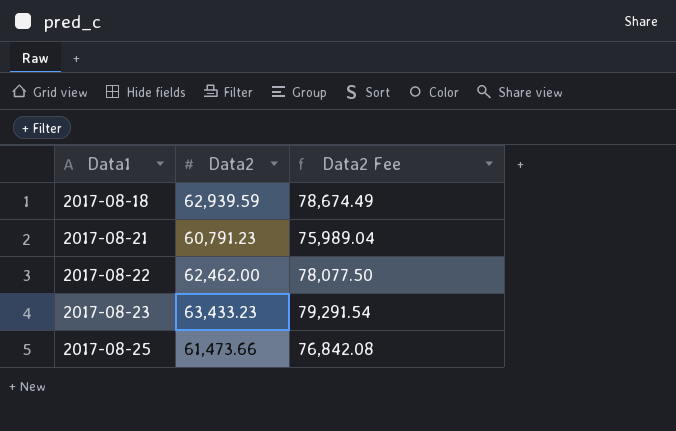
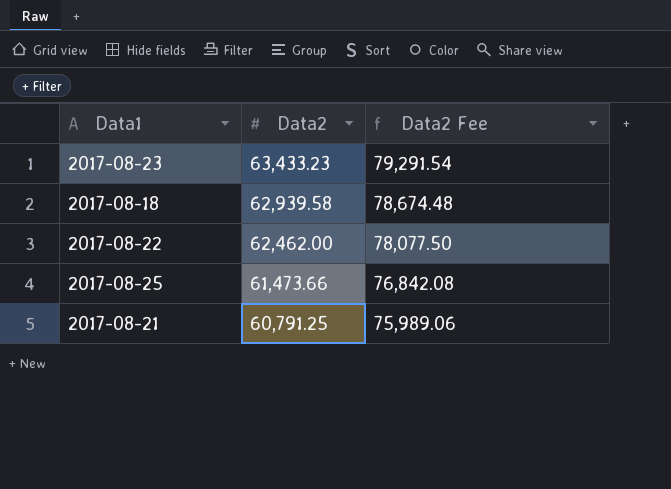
row order: Data1 ascending -> Data2 descending
2017-08-18 | Data2: 62,939.59 -> 62,939.58
2017-08-18 | Data2 Fee: 78,674.49 -> 78,674.48
2017-08-21 | Data2: 60,791.23 -> 60,791.25
2017-08-21 | Data2 Fee: 75,989.04 -> 75,989.06

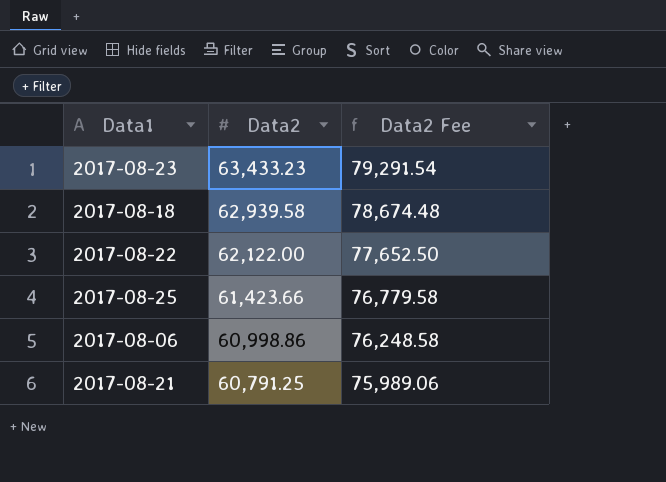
2017-08-22 | Data2: 62,462.00 -> 62,122.00
2017-08-22 | Data2 Fee: 78,077.50 -> 77,652.50
2017-08-25 | Data2: 61,473.66 -> 61,423.66
2017-08-25 | Data2 Fee: 76,842.08 -> 76,779.58
row 2017-08-06: none -> 60,998.86 | 76,248.58

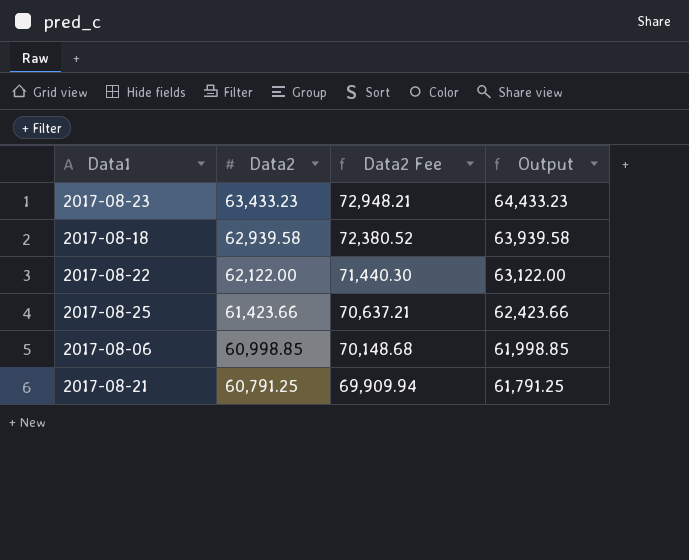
column Data2 Fee | formula: [Data2] * 1.25 -> [Data2] * 1.15
column Output | formula: none -> [Data2] + 1000
2017-08-06 | Data2: 60,998.86 -> 60,998.85

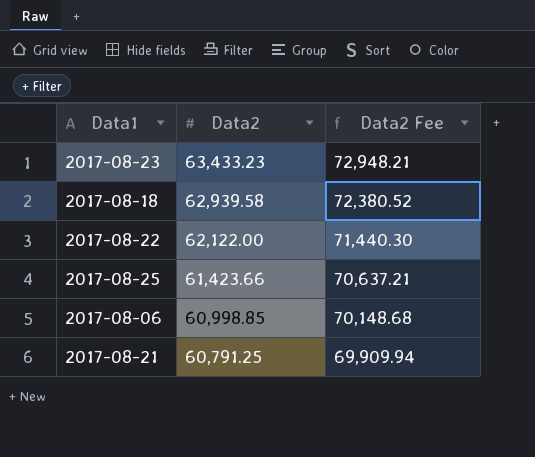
column Output | formula: [Data2] + 1000 -> none

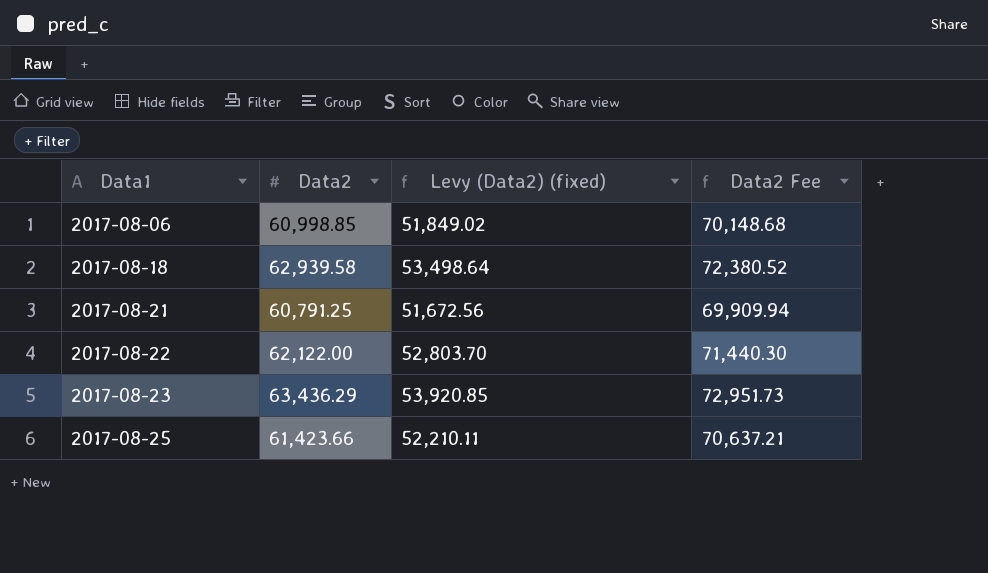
row order: Data2 descending -> Data1 ascending
column Levy (Data2) (fixed) | formula: none -> [Data2] * 0.85
2017-08-23 | Data2: 63,433.23 -> 63,436.29
2017-08-23 | Data2 Fee: 72,948.21 -> 72,951.73

